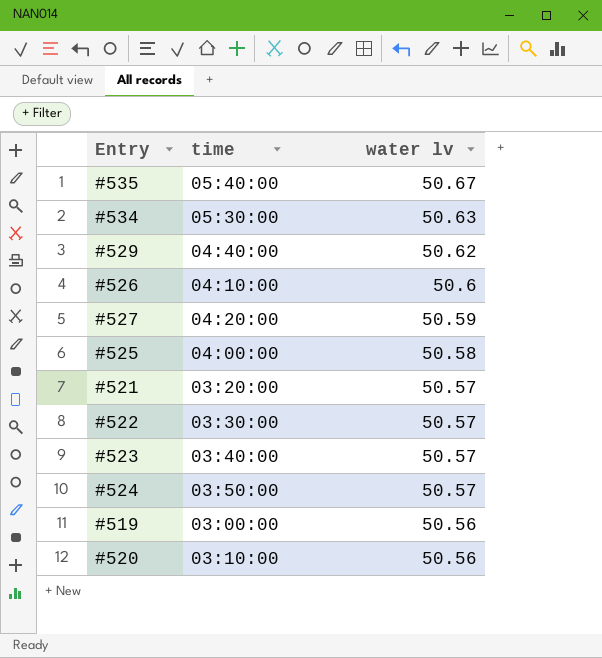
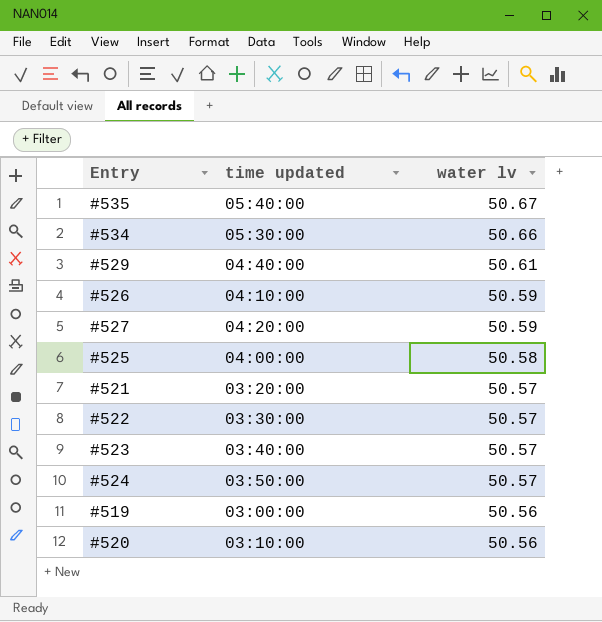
column name: time -> time updated
#534 | water lv: 50.63 -> 50.66
#529 | water lv: 50.62 -> 50.61
#526 | water lv: 50.6 -> 50.59

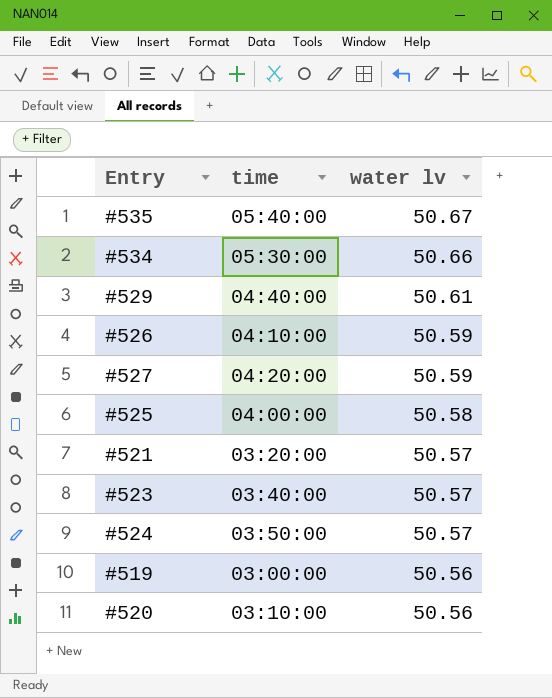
column name: time updated -> time
row #522: 03:30:00 | 50.57 -> none

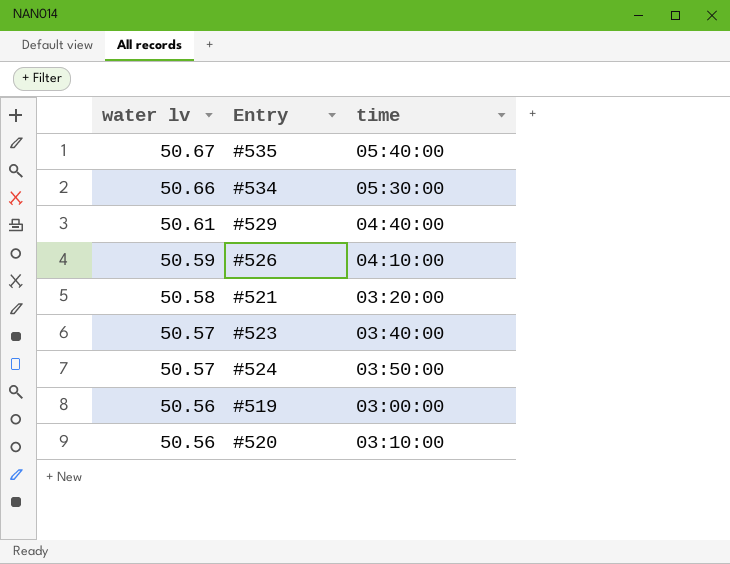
column water lv | position: 3 -> 1
row #527: 04:20:00 | 50.59 -> none
row #525: 04:00:00 | 50.58 -> none
#521 | water lv: 50.57 -> 50.58

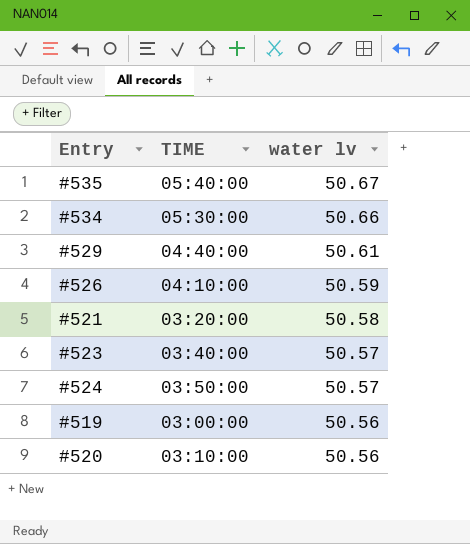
column name: time -> TIME
column water lv | position: 1 -> 3

